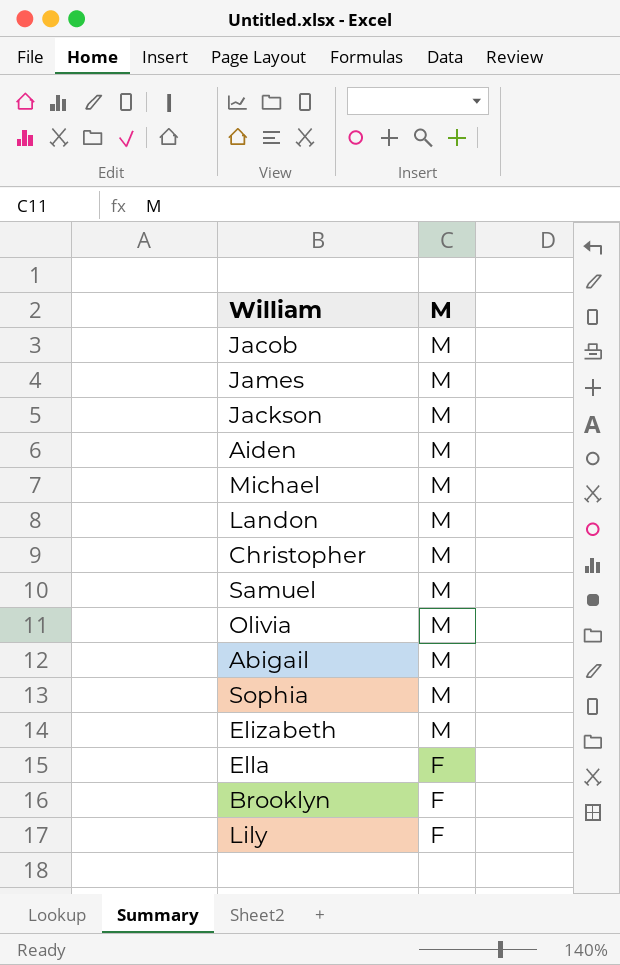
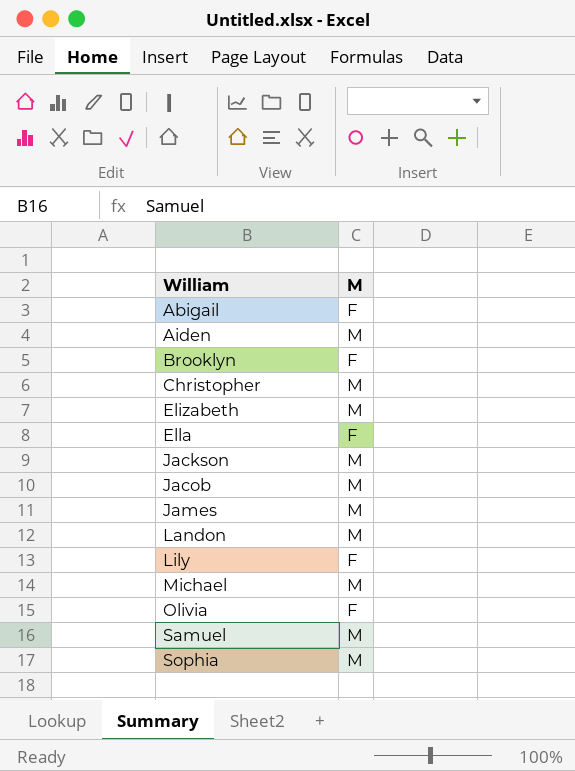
row order: M descending -> William ascending
Abigail | M: M -> F
Olivia | M: M -> F

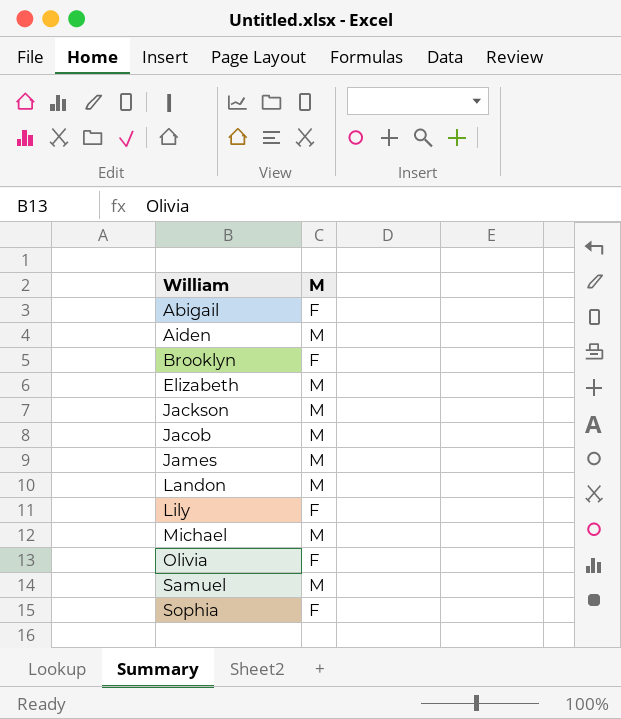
row Christopher: M -> none
row Ella: F -> none
Sophia | M: M -> F

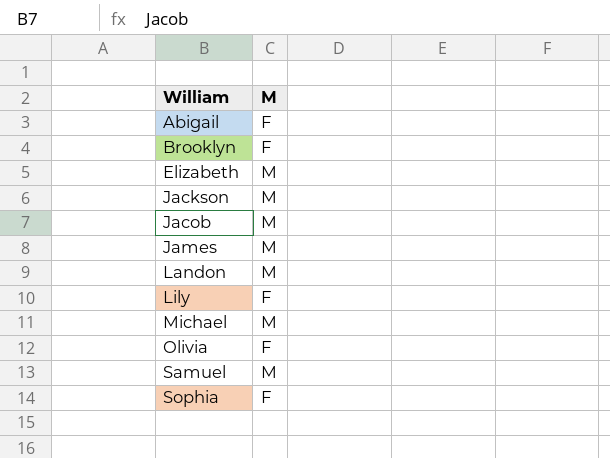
row Aiden: M -> none

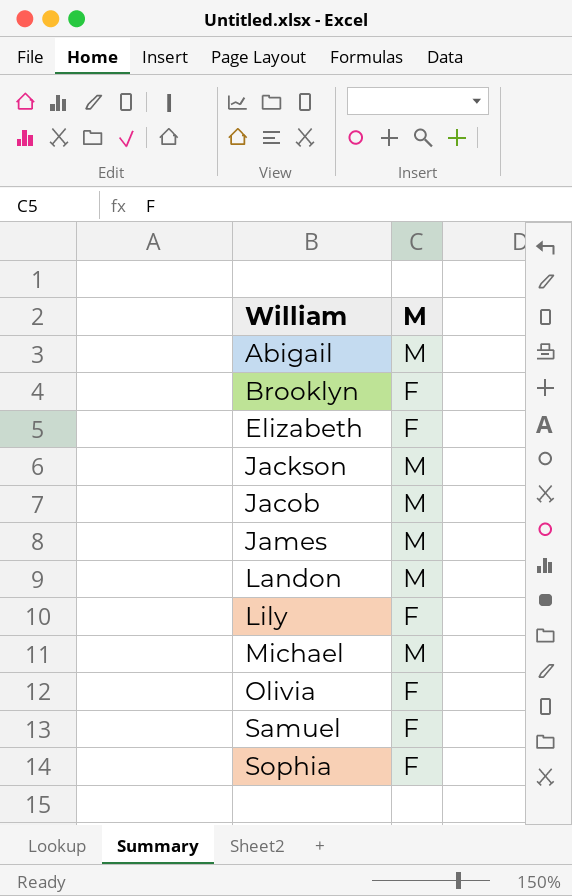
Abigail | M: F -> M
Elizabeth | M: M -> F
Samuel | M: M -> F

